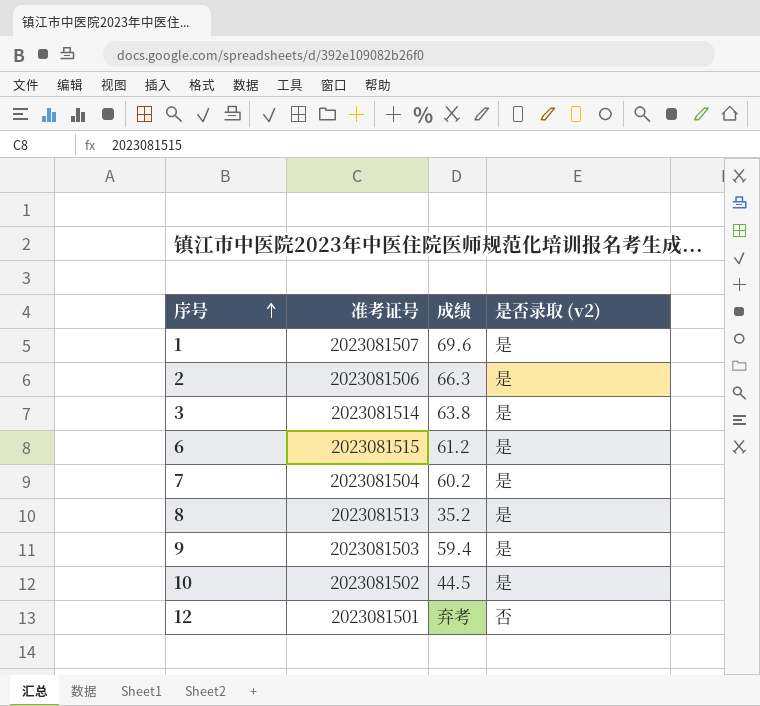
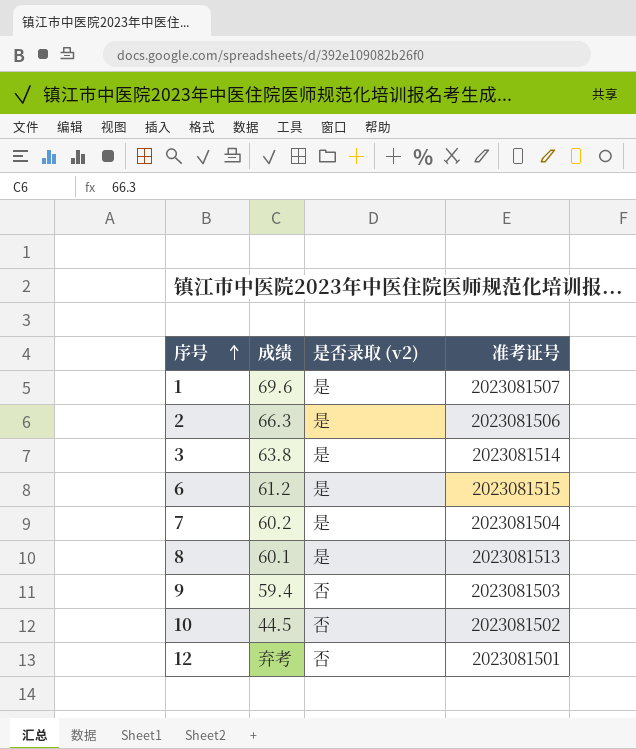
column 准考证号 | position: 2 -> 4
8 | 成绩: 35.2 -> 60.1
9 | 是否录取 (v2): 是 -> 否
10 | 是否录取 (v2): 是 -> 否

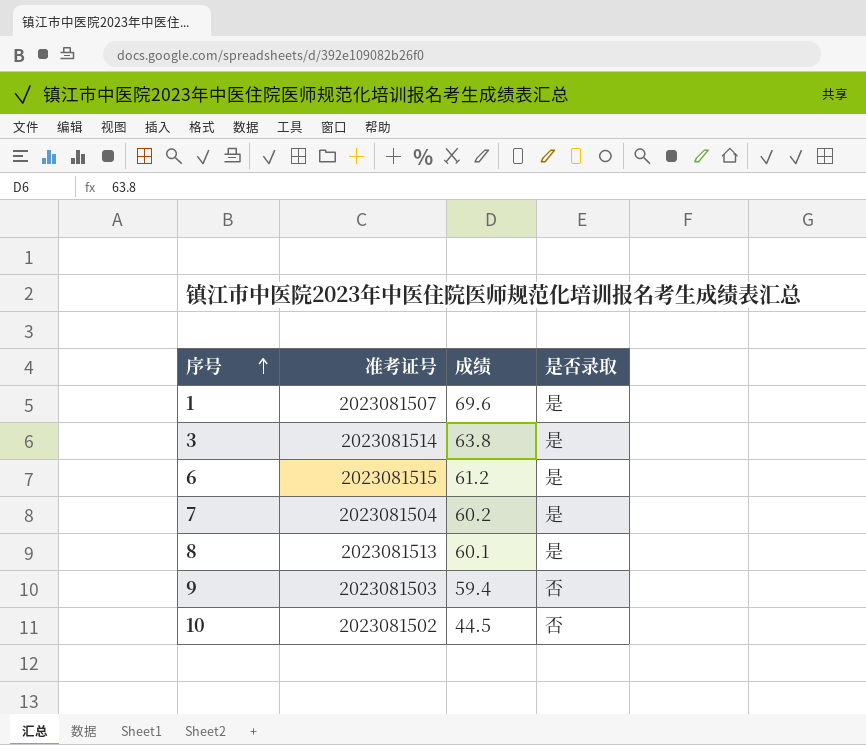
column 准考证号 | position: 4 -> 2
column name: 是否录取 (v2) -> 是否录取
row 2: 66.3 | 是 | 2023081506 -> none
row 12: 弃考 | 否 | 2023081501 -> none

